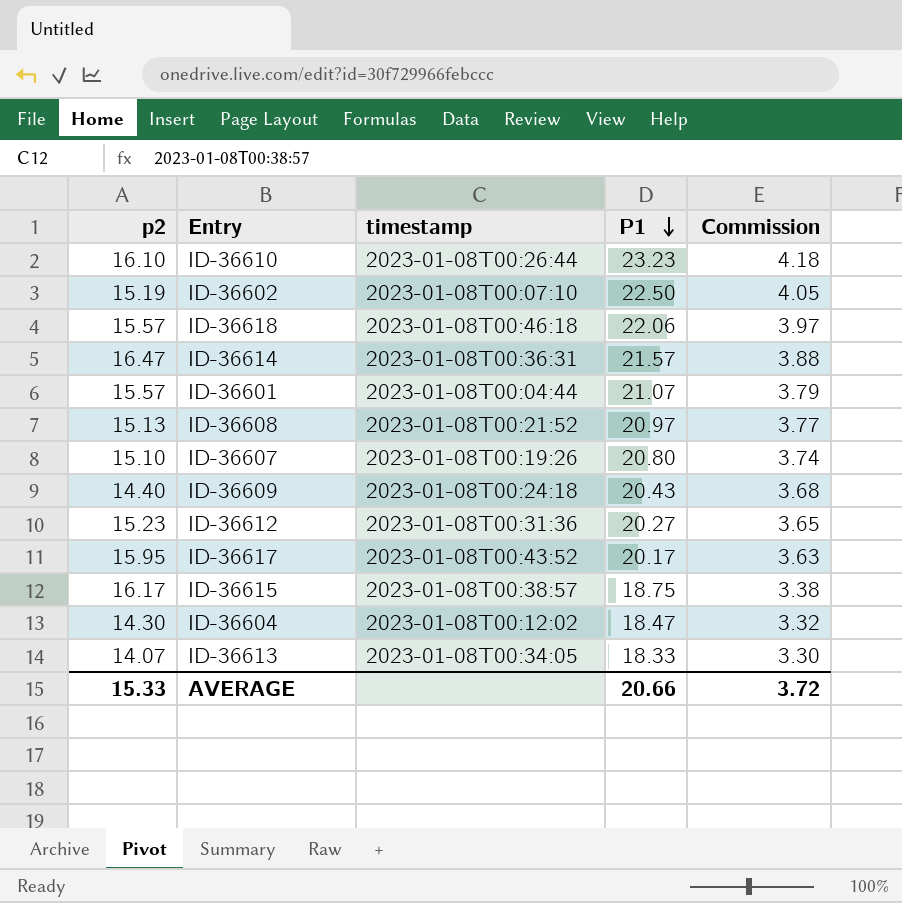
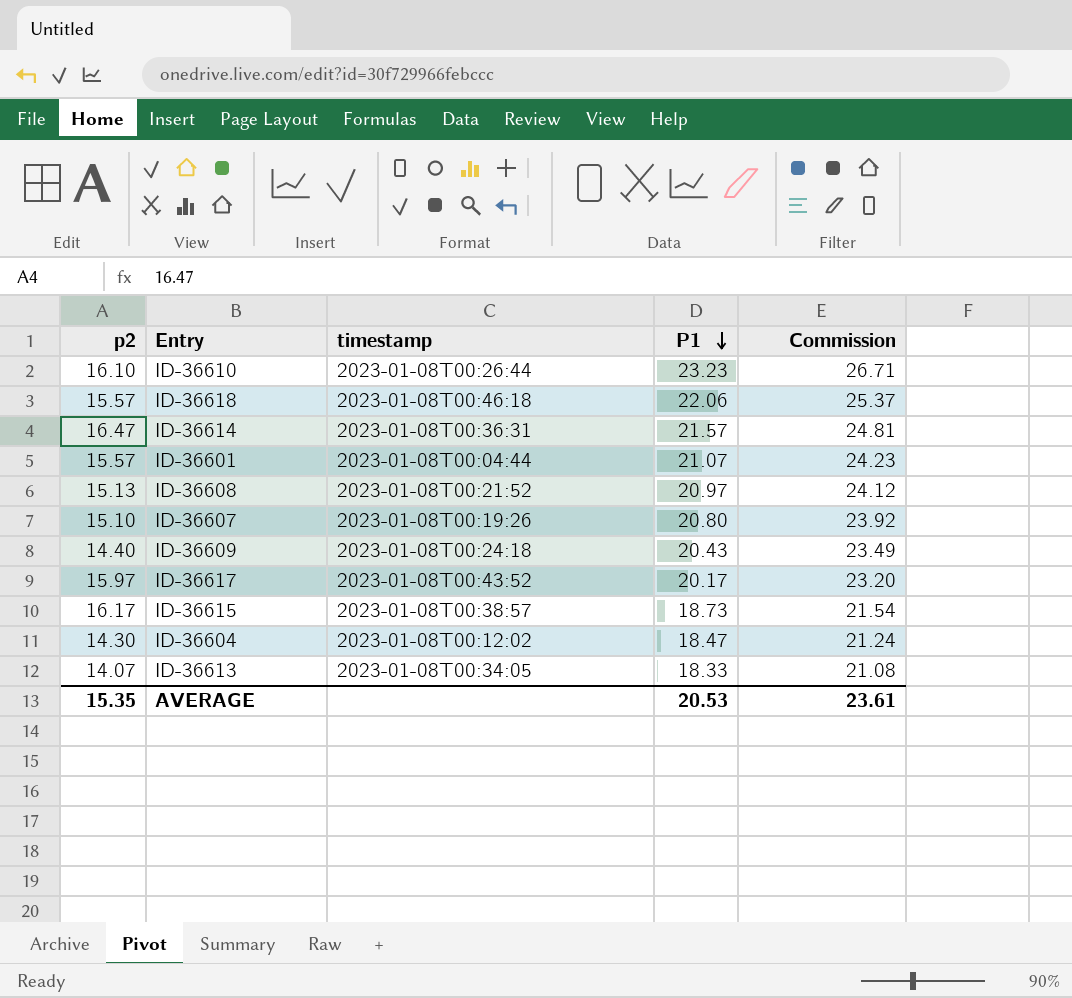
column Commission | formula: [P1] * 0.18 -> [P1] * 1.15
row ID-36602: 15.19 | 2023-01-08T00:07:10 | 22.50 | 4.05 -> none
row ID-36612: 15.23 | 2023-01-08T00:31:36 | 20.27 | 3.65 -> none
ID-36617 | p2: 15.95 -> 15.97
ID-36615 | P1: 18.75 -> 18.73
AVERAGE | p2: 15.33 -> 15.35
AVERAGE | P1: 20.66 -> 20.53
AVERAGE | Commission: 3.72 -> 23.61

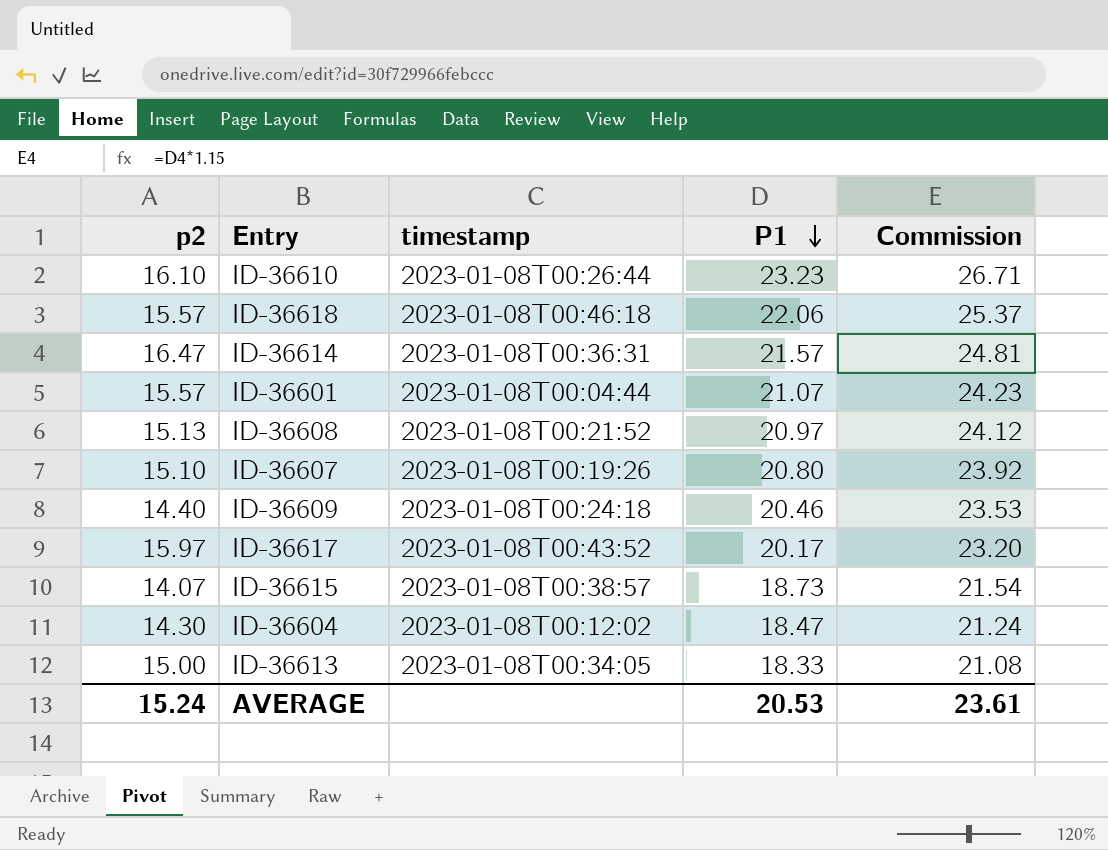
ID-36609 | P1: 20.43 -> 20.46
ID-36609 | Commission: 23.49 -> 23.53
ID-36615 | p2: 16.17 -> 14.07
ID-36613 | p2: 14.07 -> 15.00
AVERAGE | p2: 15.35 -> 15.24

